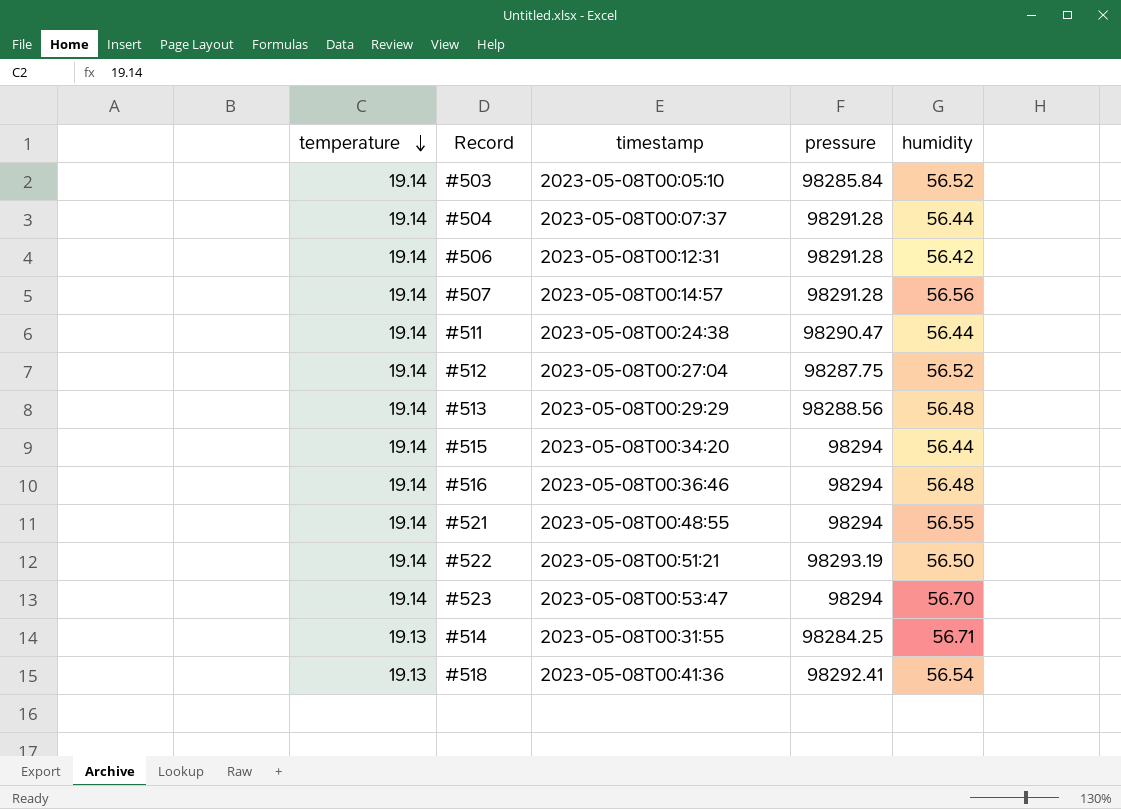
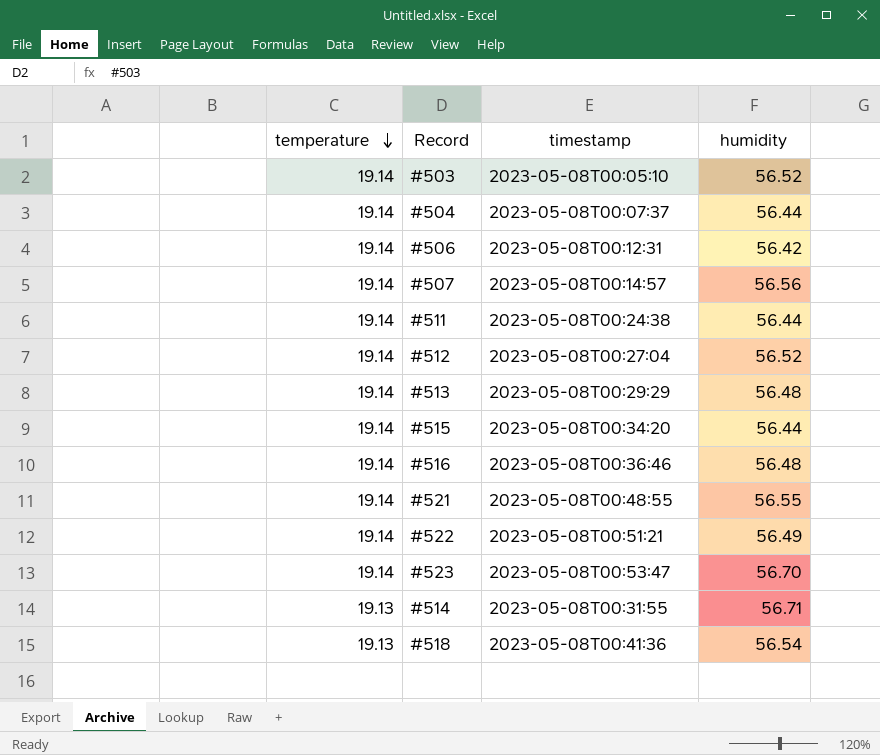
column pressure | position: 4 -> none
#522 | humidity: 56.50 -> 56.49

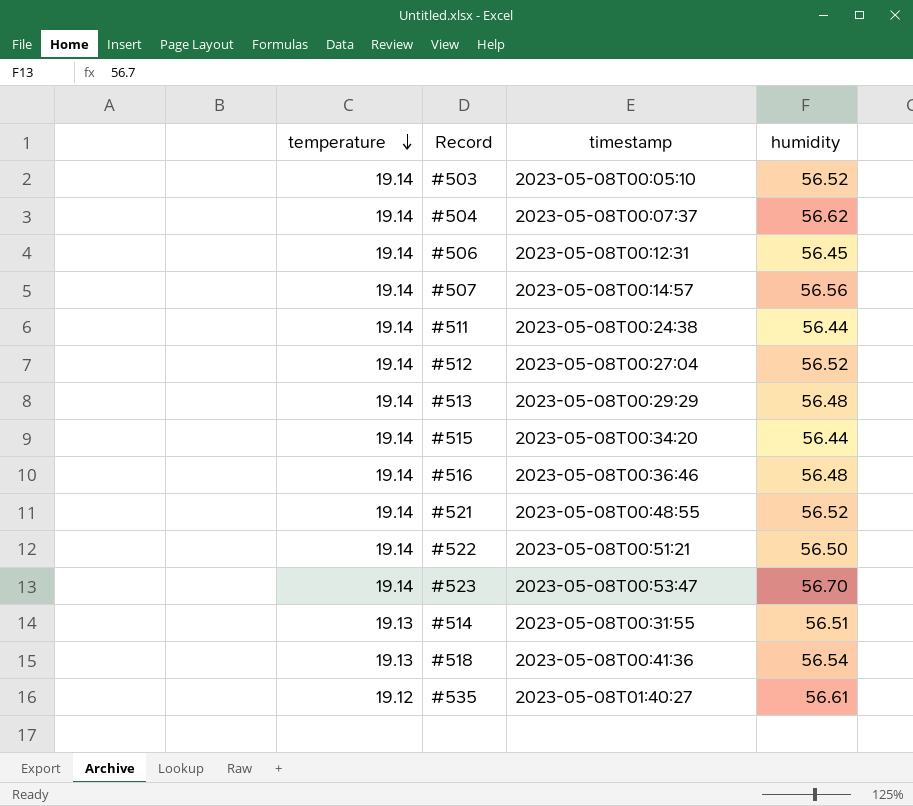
#504 | humidity: 56.44 -> 56.62
#506 | humidity: 56.42 -> 56.45
#521 | humidity: 56.55 -> 56.52
#522 | humidity: 56.49 -> 56.50
#514 | humidity: 56.71 -> 56.51
row #535: none -> 19.12 | 2023-05-08T01:40:27 | 56.61

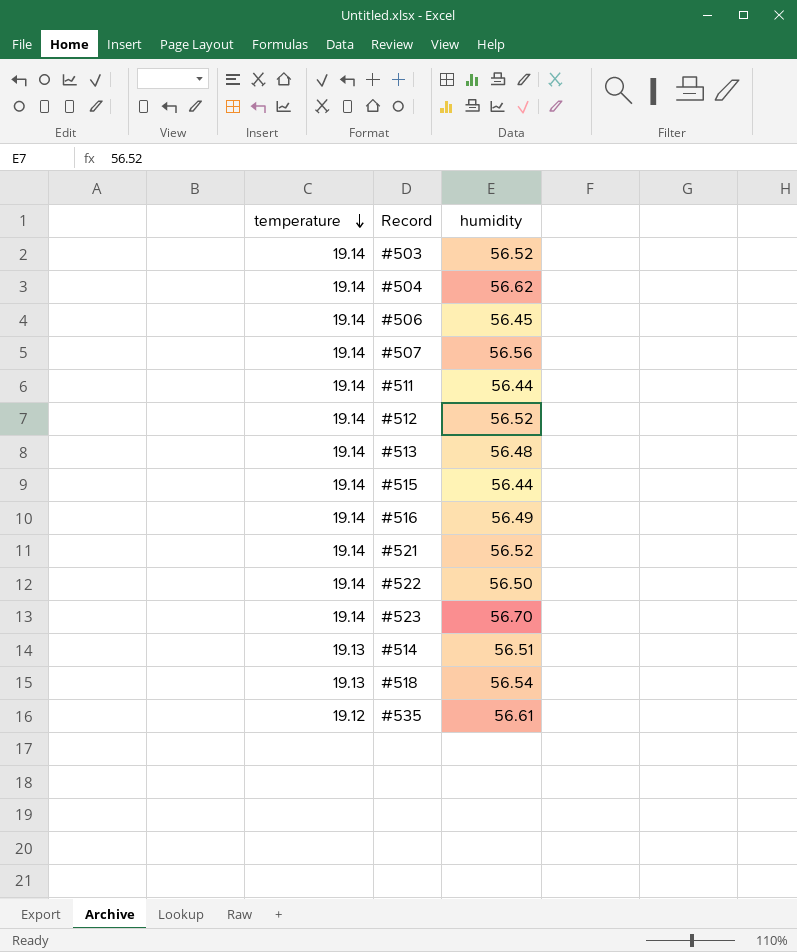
column timestamp | position: 3 -> none
#516 | humidity: 56.48 -> 56.49

